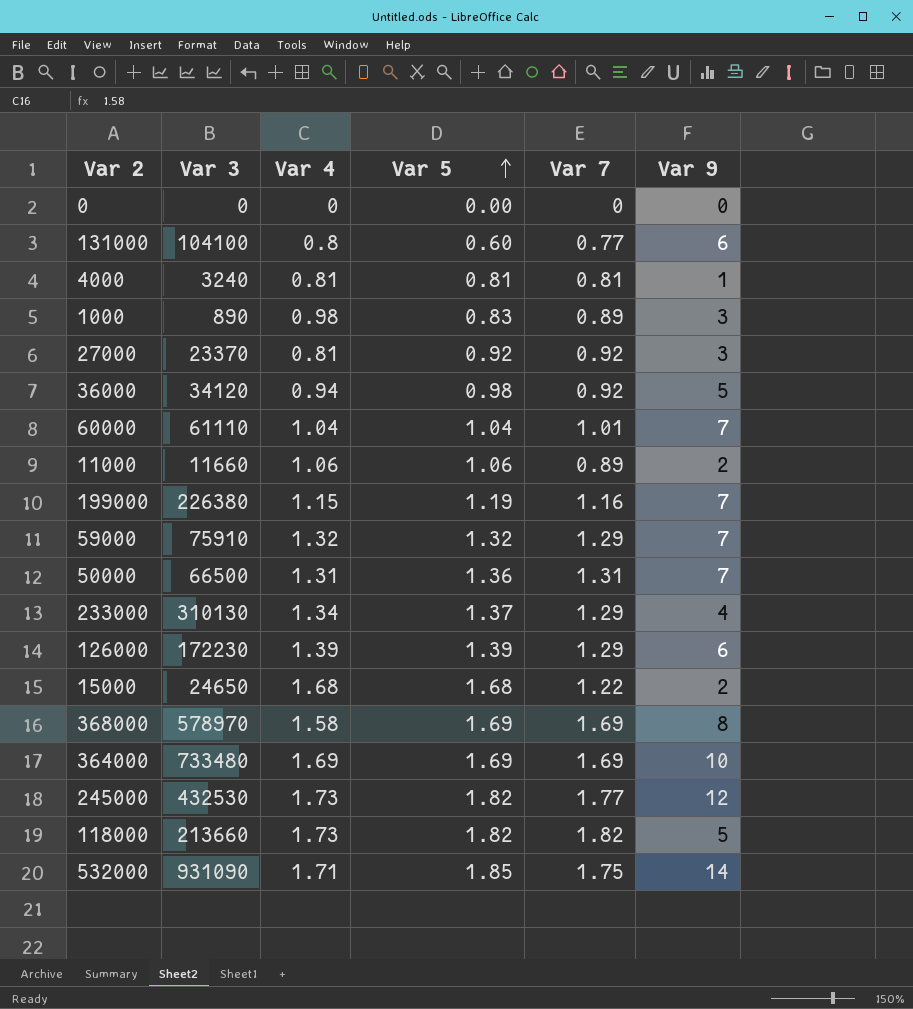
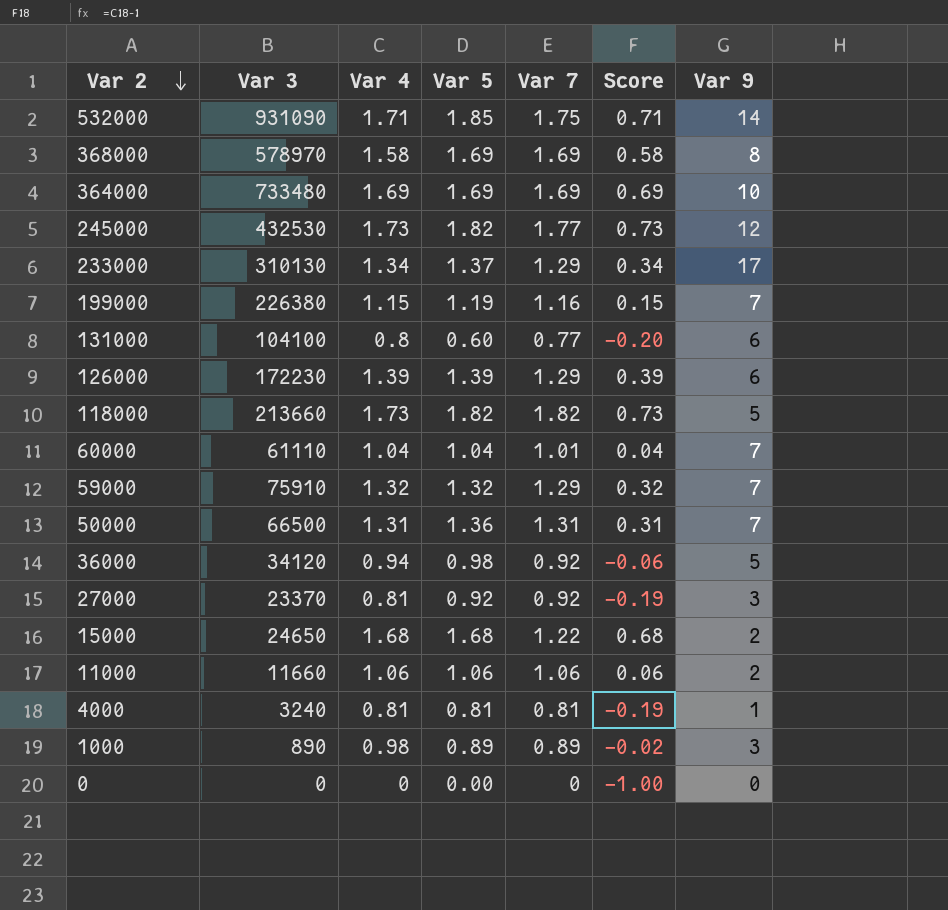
row order: Var 5 ascending -> Var 2 descending
column Score | formula: none -> [Var 4] - 1
233000 | Var 9: 4 -> 17
11000 | Var 7: 0.89 -> 1.06
1000 | Var 5: 0.83 -> 0.89

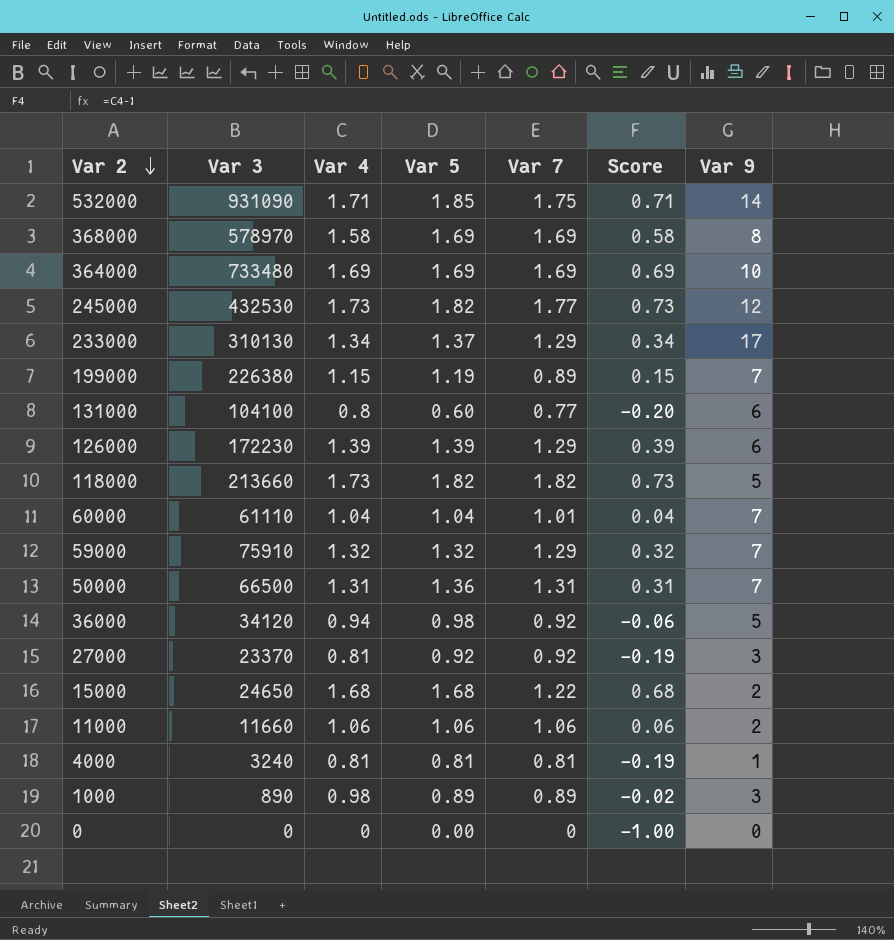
199000 | Var 7: 1.16 -> 0.89

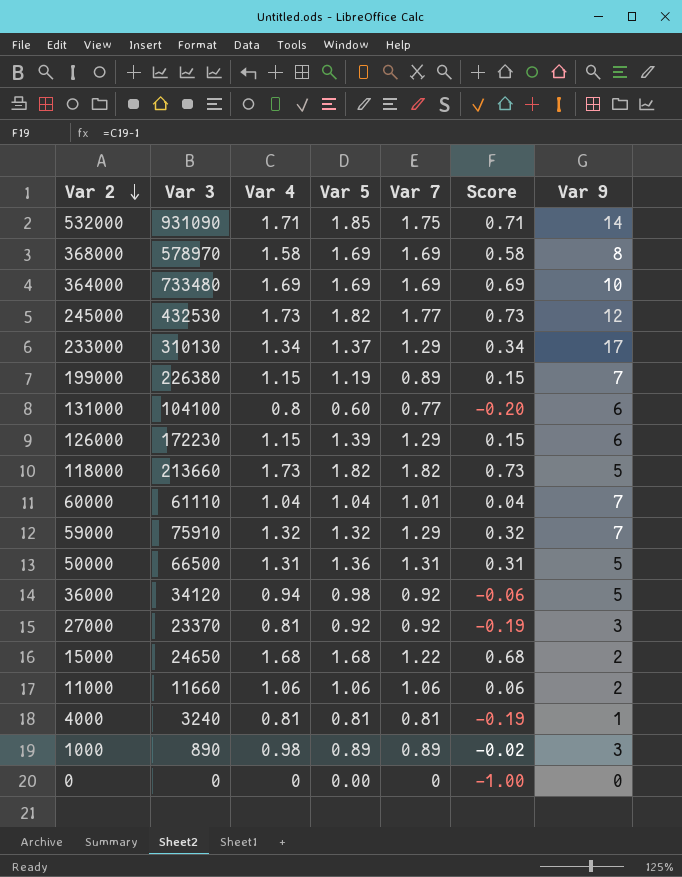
126000 | Var 4: 1.39 -> 1.15
126000 | Score: 0.39 -> 0.15
50000 | Var 9: 7 -> 5

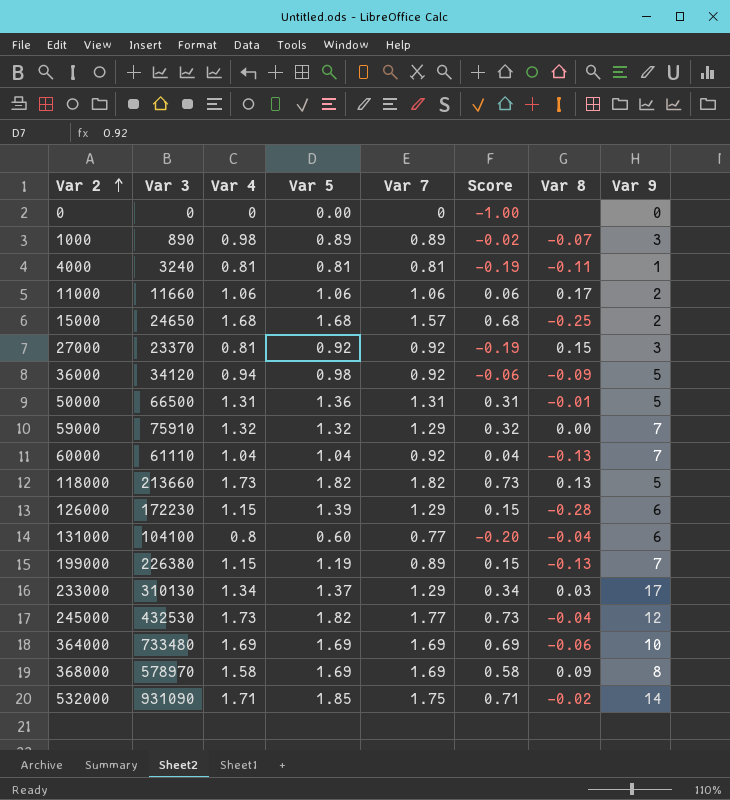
row order: Var 2 descending -> Var 2 ascending
column Var 8 | position: none -> 7
15000 | Var 7: 1.22 -> 1.57
60000 | Var 7: 1.01 -> 0.92

